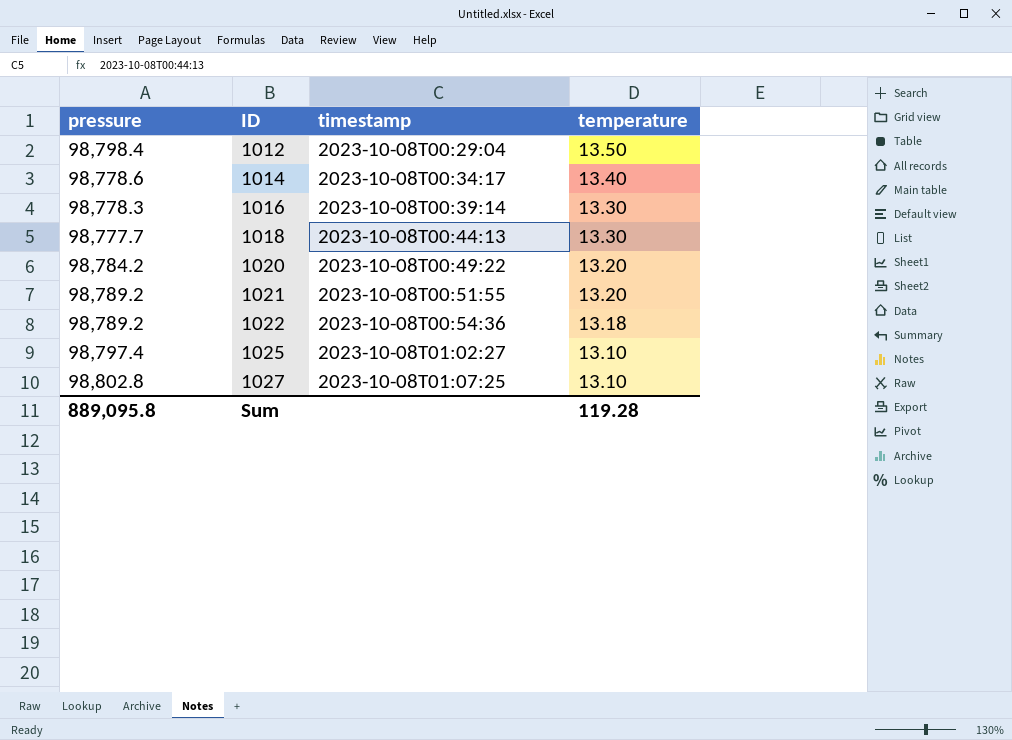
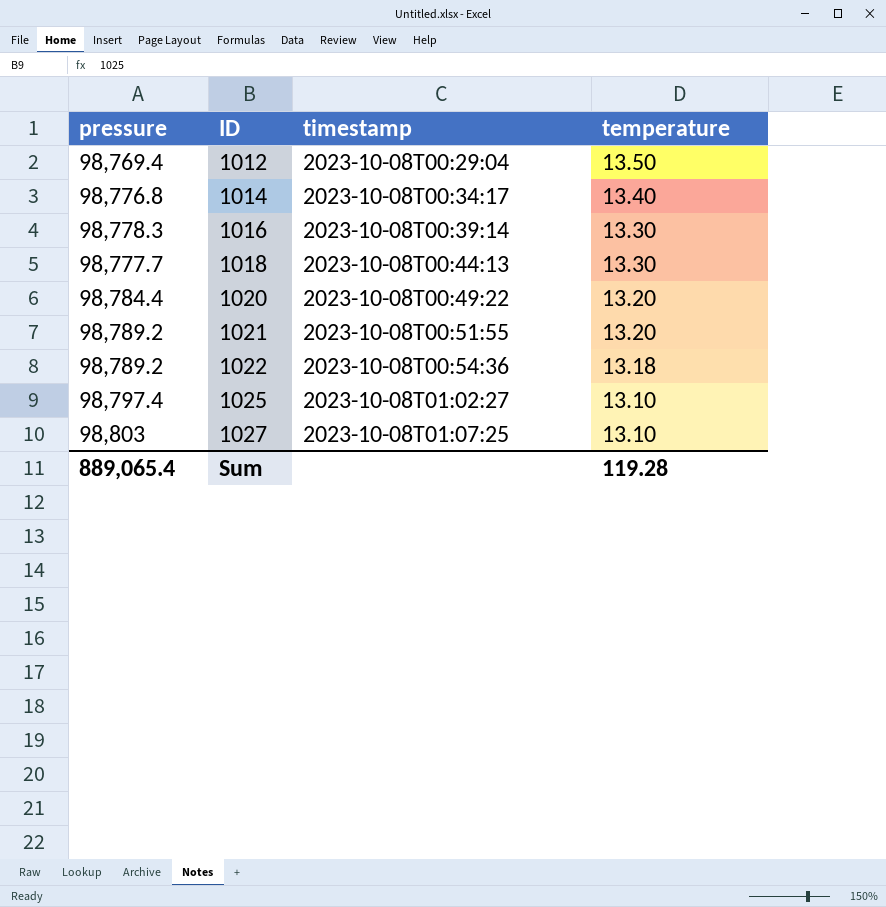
1012 | pressure: 98,798.4 -> 98,769.4
1014 | pressure: 98,778.6 -> 98,776.8
1020 | pressure: 98,784.2 -> 98,784.4
1027 | pressure: 98,802.8 -> 98,803
Sum | pressure: 889,095.8 -> 889,065.4

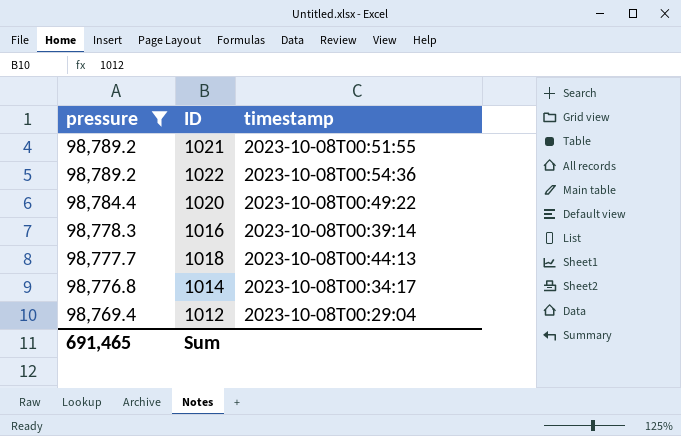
filter: none -> pressure <= 98,789.2
row order: ID ascending -> pressure descending
column temperature | position: 4 -> none
Sum | pressure: 889,065.4 -> 691,465

